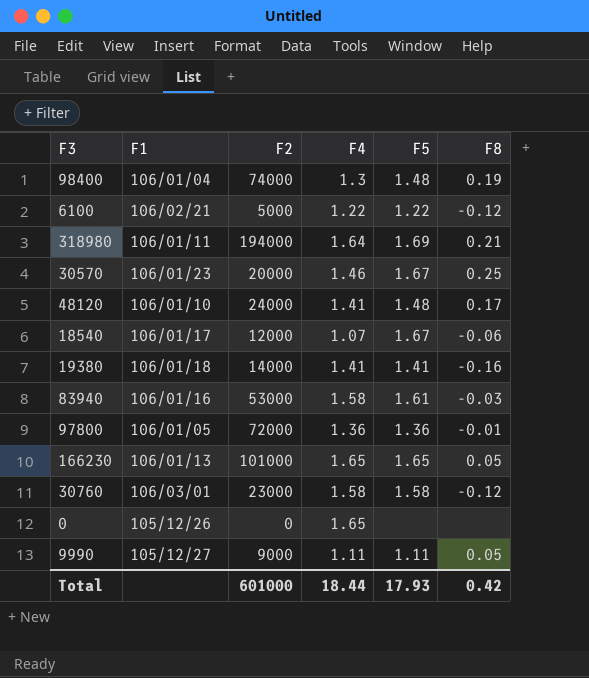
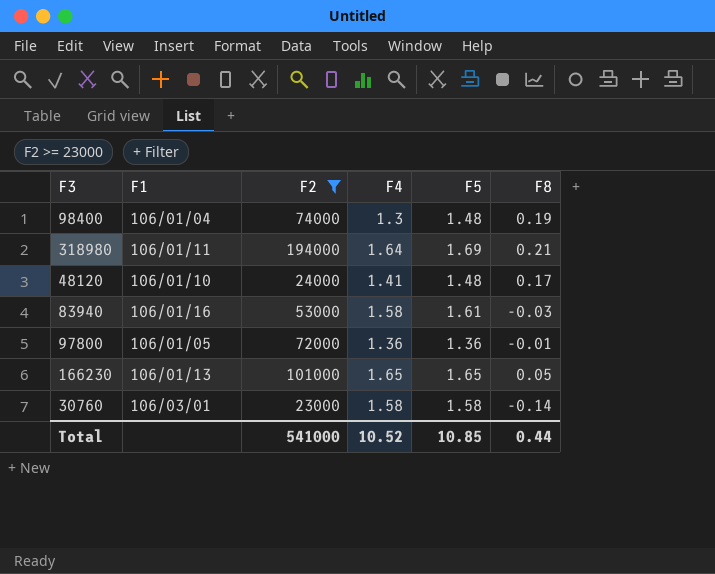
filter: none -> F2 >= 23000
30760 | F8: -0.12 -> -0.14
Total | F2: 601000 -> 541000
Total | F4: 18.44 -> 10.52
Total | F5: 17.93 -> 10.85
Total | F8: 0.42 -> 0.44

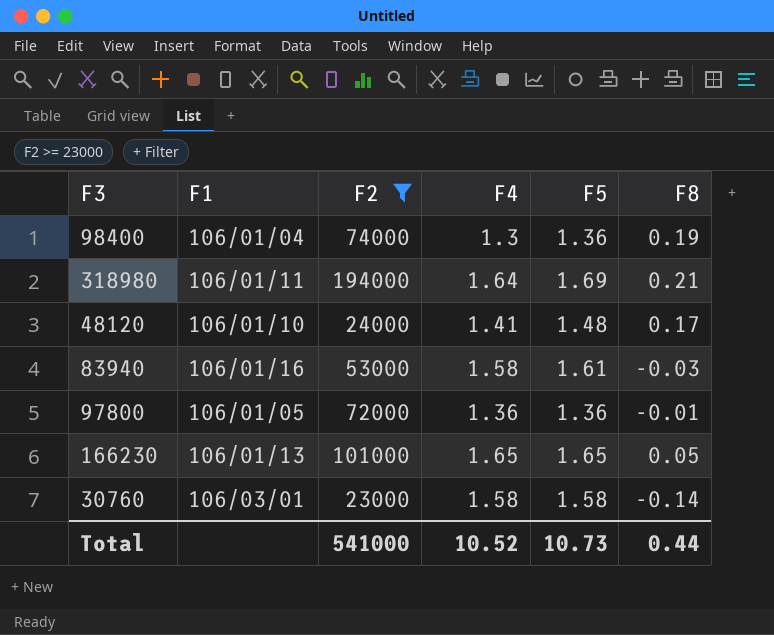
98400 | F5: 1.48 -> 1.36
Total | F5: 10.85 -> 10.73

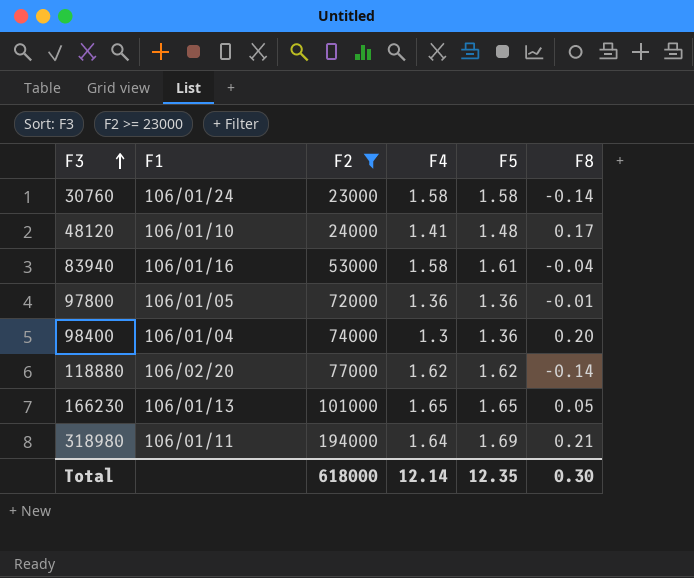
row order: none -> F3 ascending
30760 | F1: 106/03/01 -> 106/01/24
83940 | F8: -0.03 -> -0.04
98400 | F8: 0.19 -> 0.20
row 118880: none -> 106/02/20 | 77000 | 1.62 | 1.62 | -0.14
Total | F2: 541000 -> 618000
Total | F4: 10.52 -> 12.14
Total | F5: 10.73 -> 12.35
Total | F8: 0.44 -> 0.30

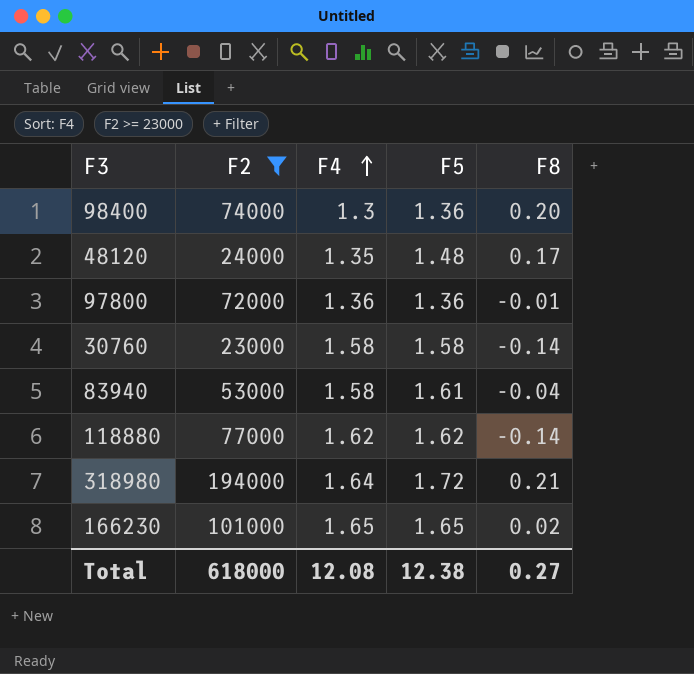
row order: F3 ascending -> F4 ascending
column F1 | position: 2 -> none
48120 | F4: 1.41 -> 1.35
318980 | F5: 1.69 -> 1.72
166230 | F8: 0.05 -> 0.02
Total | F4: 12.14 -> 12.08
Total | F5: 12.35 -> 12.38
Total | F8: 0.30 -> 0.27

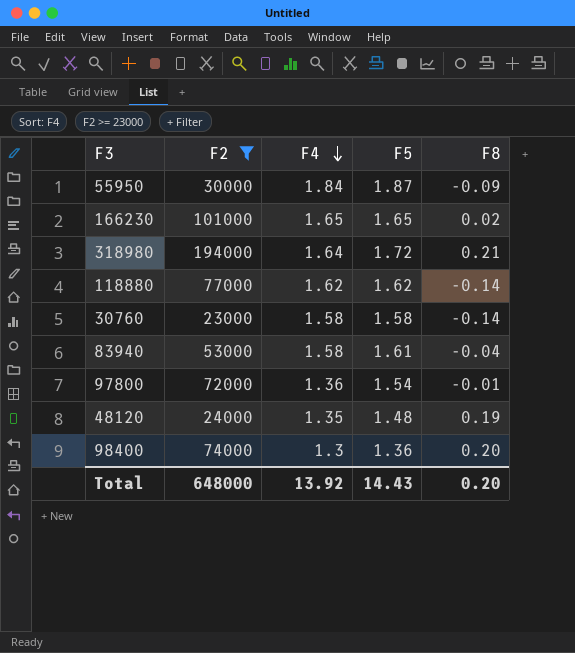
row order: F4 ascending -> F4 descending
row 55950: none -> 30000 | 1.84 | 1.87 | -0.09
97800 | F5: 1.36 -> 1.54
48120 | F8: 0.17 -> 0.19
Total | F2: 618000 -> 648000
Total | F4: 12.08 -> 13.92
Total | F5: 12.38 -> 14.43
Total | F8: 0.27 -> 0.20

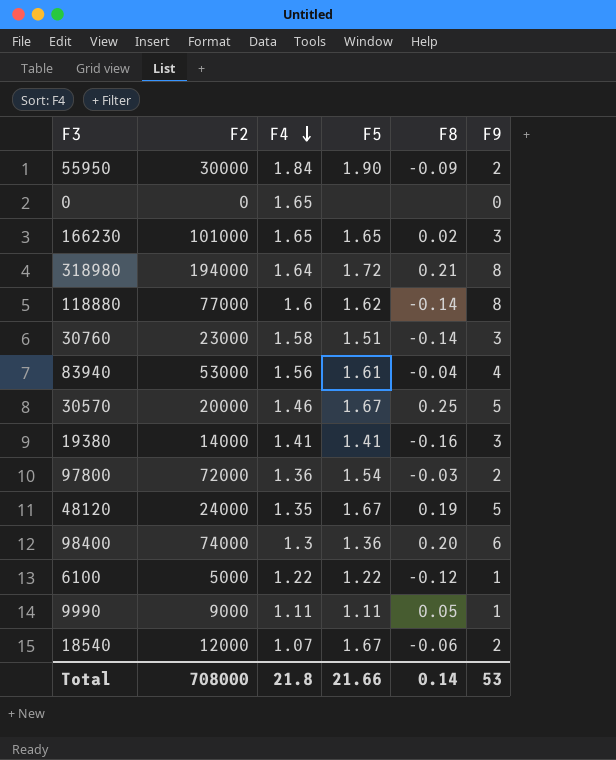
filter: F2 >= 23000 -> none
column F9 | position: none -> 6
55950 | F5: 1.87 -> 1.90
118880 | F4: 1.62 -> 1.6
30760 | F5: 1.58 -> 1.51
83940 | F4: 1.58 -> 1.56
97800 | F8: -0.01 -> -0.03
48120 | F5: 1.48 -> 1.67
Total | F2: 648000 -> 708000
Total | F4: 13.92 -> 21.8
Total | F5: 14.43 -> 21.66
Total | F8: 0.20 -> 0.14

